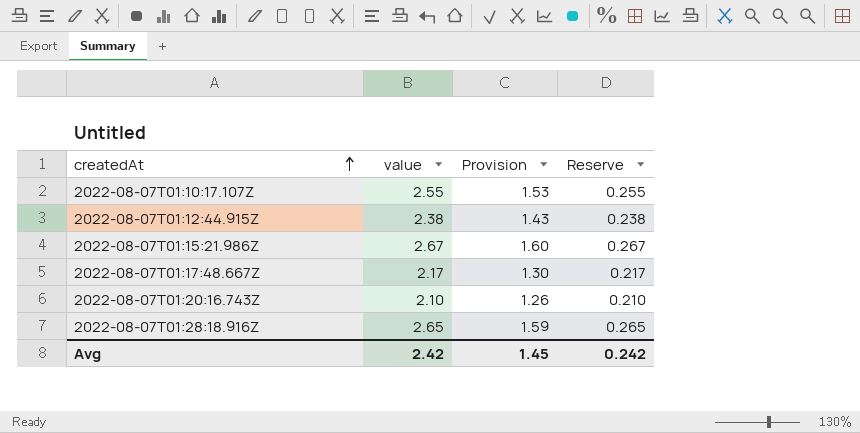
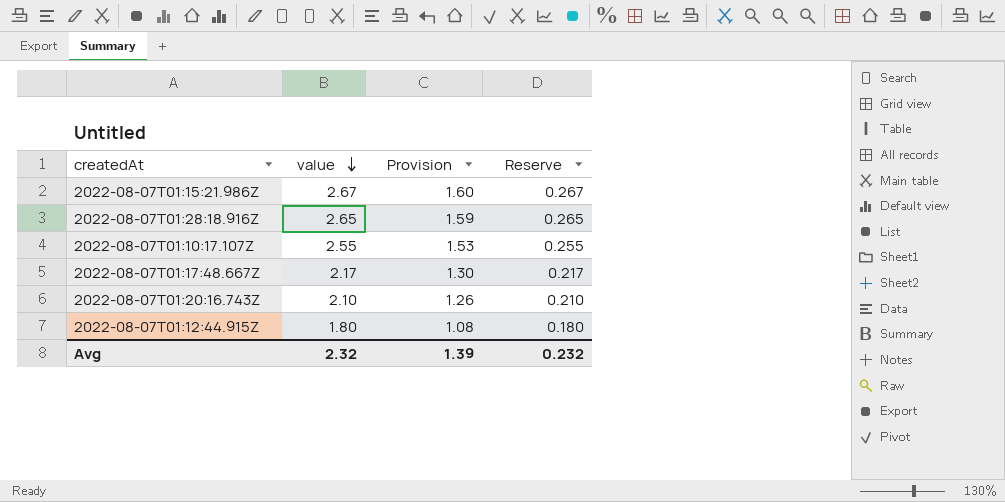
row order: createdAt ascending -> value descending
2022-08-07T01:12:44.915Z | value: 2.38 -> 1.80
2022-08-07T01:12:44.915Z | Provision: 1.43 -> 1.08
2022-08-07T01:12:44.915Z | Reserve: 0.238 -> 0.180
Avg | value: 2.42 -> 2.32
Avg | Provision: 1.45 -> 1.39
Avg | Reserve: 0.242 -> 0.232

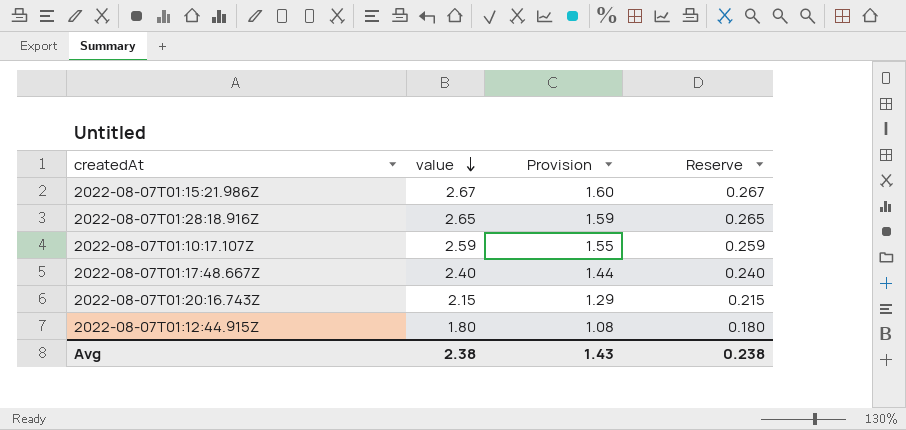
2022-08-07T01:10:17.107Z | value: 2.55 -> 2.59
2022-08-07T01:10:17.107Z | Provision: 1.53 -> 1.55
2022-08-07T01:10:17.107Z | Reserve: 0.255 -> 0.259
2022-08-07T01:17:48.667Z | value: 2.17 -> 2.40
2022-08-07T01:17:48.667Z | Provision: 1.30 -> 1.44
2022-08-07T01:17:48.667Z | Reserve: 0.217 -> 0.240
2022-08-07T01:20:16.743Z | value: 2.10 -> 2.15
2022-08-07T01:20:16.743Z | Provision: 1.26 -> 1.29
2022-08-07T01:20:16.743Z | Reserve: 0.210 -> 0.215
Avg | value: 2.32 -> 2.38
Avg | Provision: 1.39 -> 1.43
Avg | Reserve: 0.232 -> 0.238

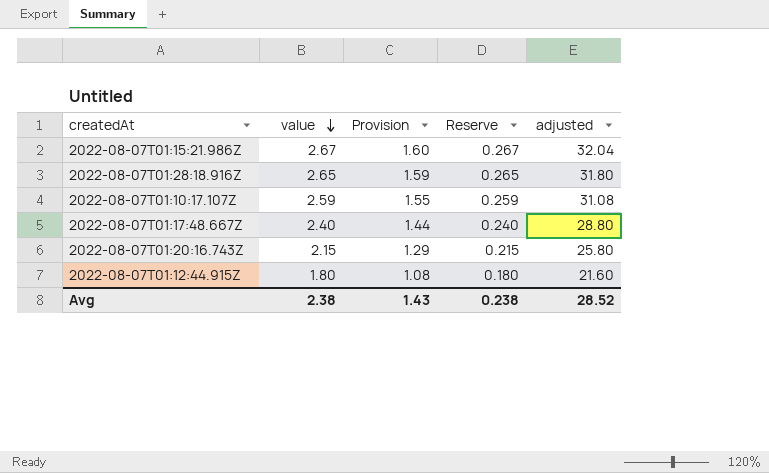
column adjusted | formula: none -> [value] * 12

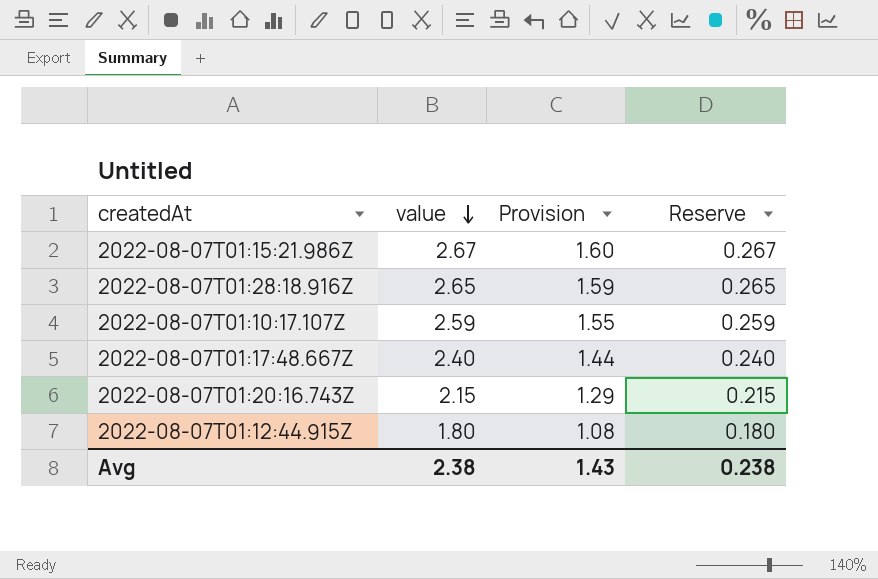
column adjusted | formula: [value] * 12 -> none

